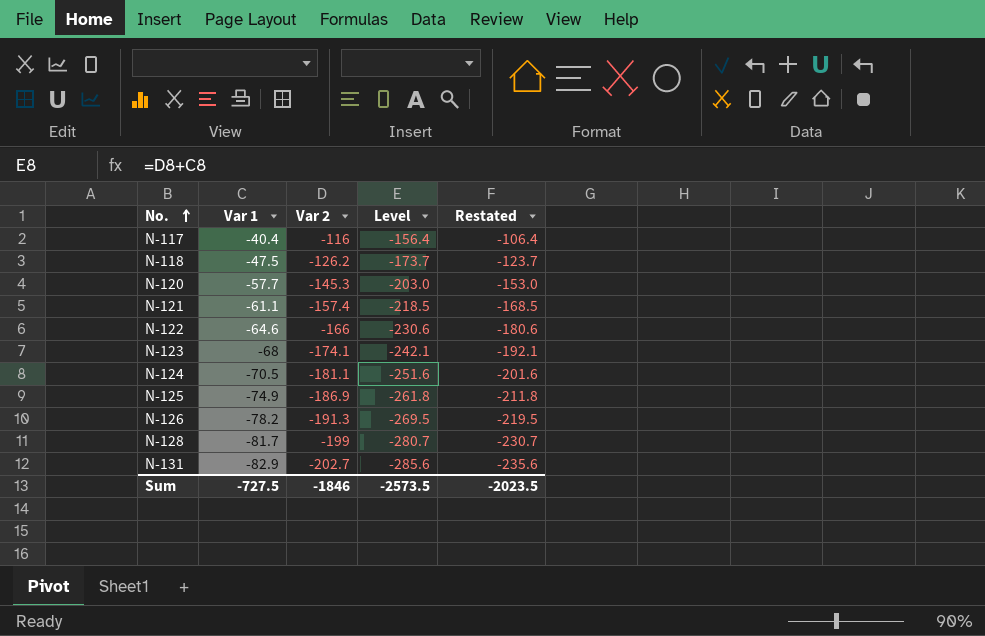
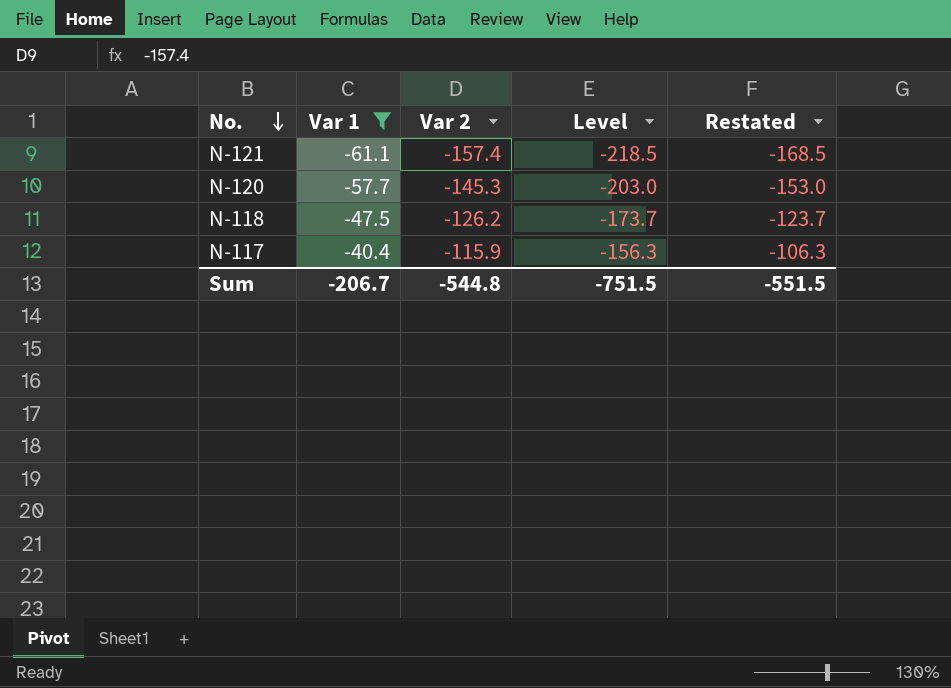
filter: none -> Var 1 >= -61.1
row order: No. ascending -> No. descending
N-117 | Var 2: -116 -> -115.9
N-117 | Level: -156.4 -> -156.3
N-117 | Restated: -106.4 -> -106.3
Sum | Var 1: -727.5 -> -206.7
Sum | Var 2: -1846 -> -544.8
Sum | Level: -2573.5 -> -751.5
Sum | Restated: -2023.5 -> -551.5

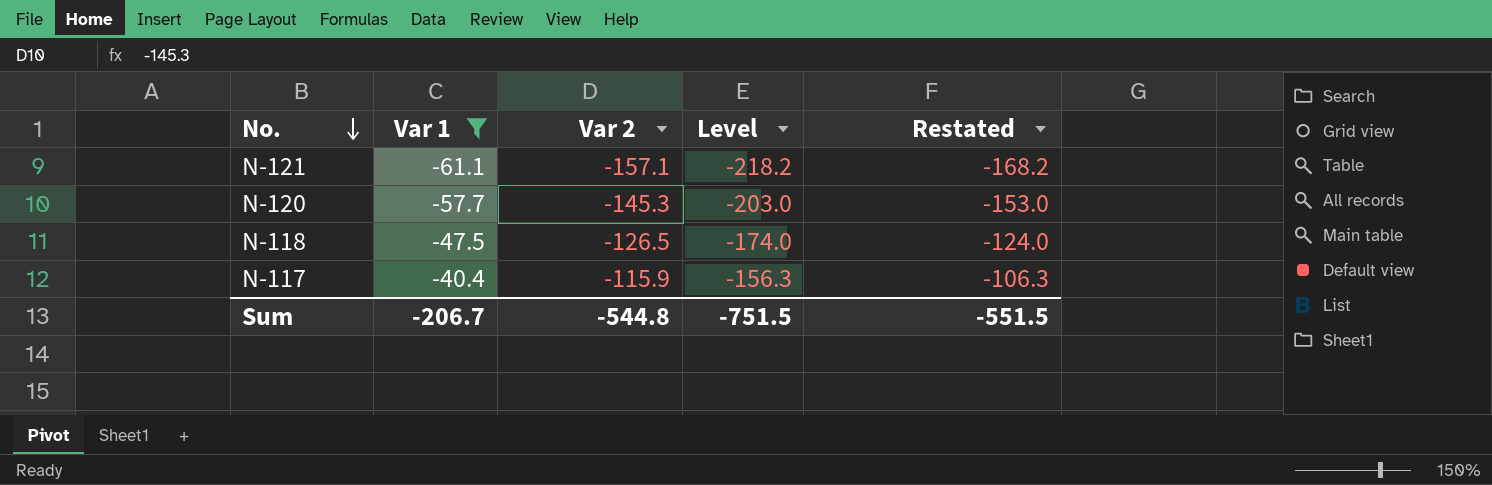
N-121 | Var 2: -157.4 -> -157.1
N-121 | Level: -218.5 -> -218.2
N-121 | Restated: -168.5 -> -168.2
N-118 | Var 2: -126.2 -> -126.5
N-118 | Level: -173.7 -> -174.0
N-118 | Restated: -123.7 -> -124.0

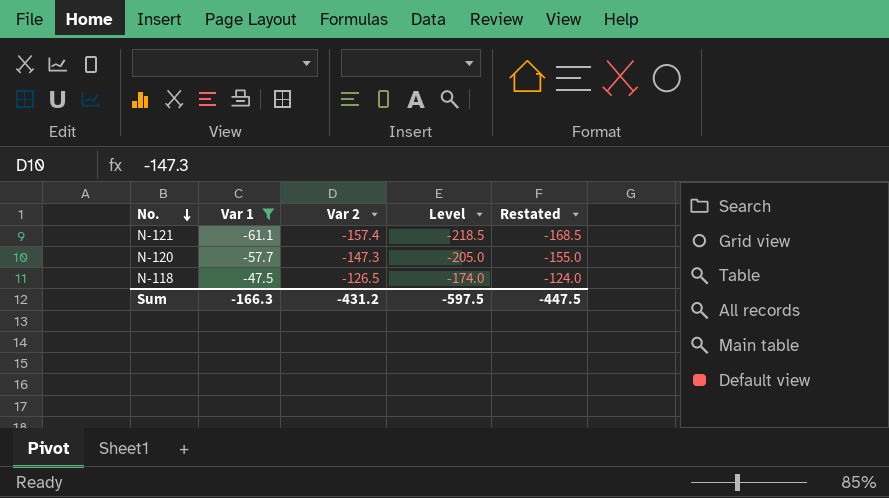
row N-117: -40.4 | -115.9 | -156.3 | -106.3 -> none
N-121 | Var 2: -157.1 -> -157.4
N-121 | Level: -218.2 -> -218.5
N-121 | Restated: -168.2 -> -168.5
N-120 | Var 2: -145.3 -> -147.3
N-120 | Level: -203.0 -> -205.0
N-120 | Restated: -153.0 -> -155.0
Sum | Var 1: -206.7 -> -166.3
Sum | Var 2: -544.8 -> -431.2
Sum | Level: -751.5 -> -597.5
Sum | Restated: -551.5 -> -447.5

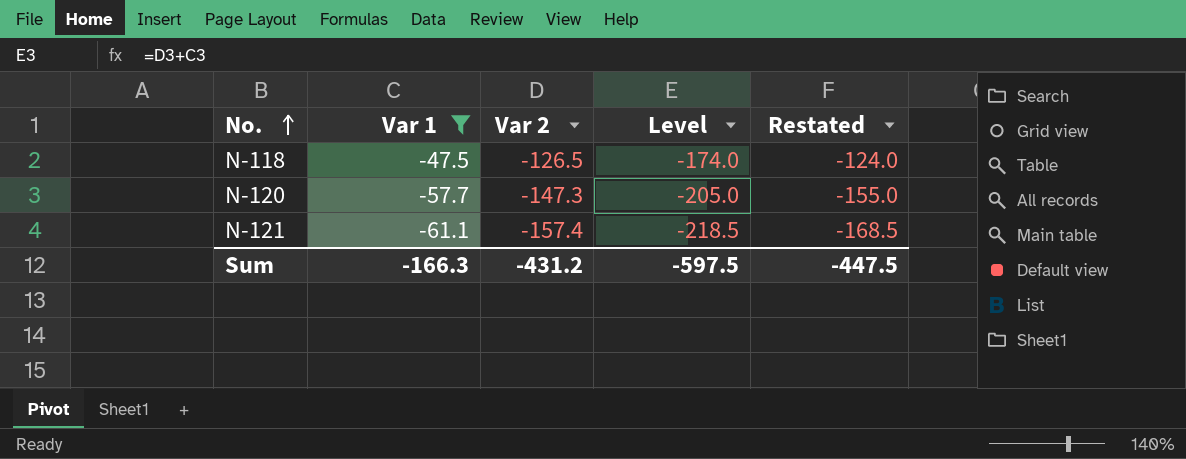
row order: No. descending -> No. ascending

